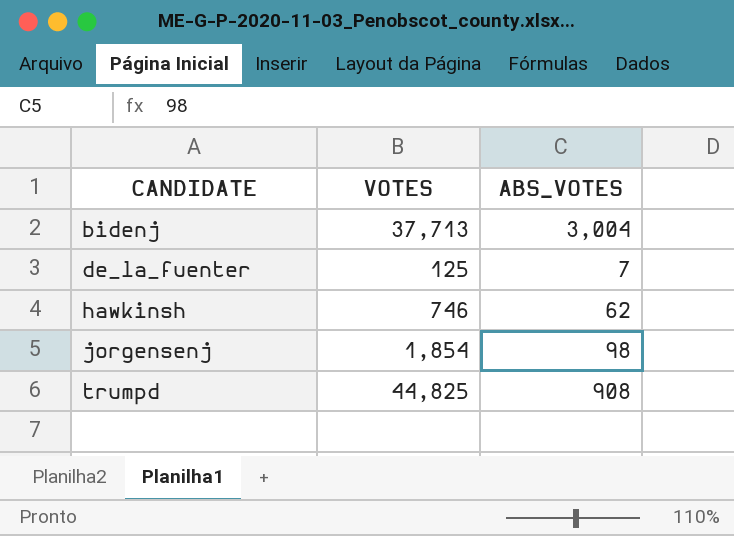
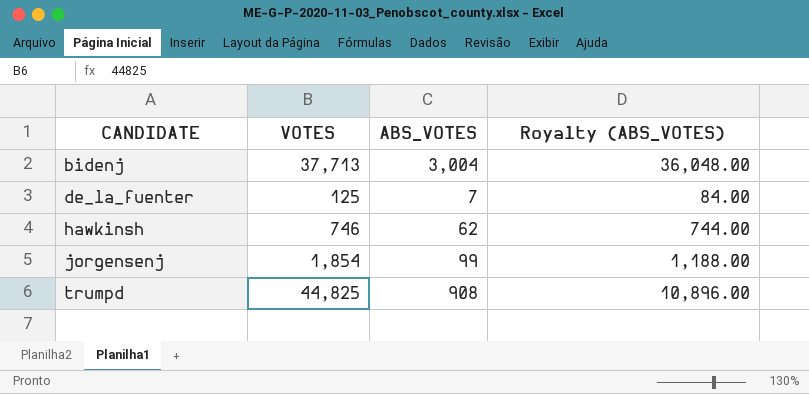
column Royalty (ABS_VOTES) | formula: none -> [ABS_VOTES] * 12
jorgensenj | ABS_VOTES: 98 -> 99

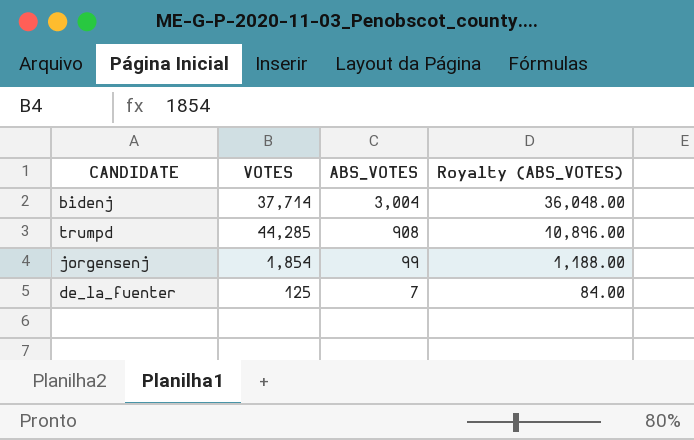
row order: CANDIDATE ascending -> ABS_VOTES descending
row hawkinsh: 746 | 62 | 744.00 -> none
bidenj | VOTES: 37,713 -> 37,714
trumpd | VOTES: 44,825 -> 44,285

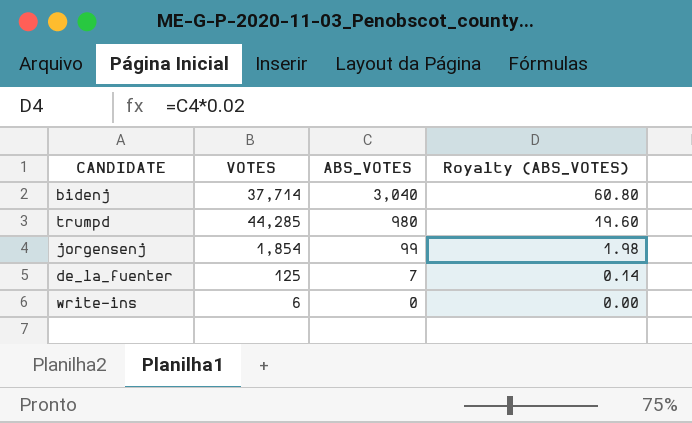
column Royalty (ABS_VOTES) | formula: [ABS_VOTES] * 12 -> [ABS_VOTES] * 0.02
bidenj | ABS_VOTES: 3,004 -> 3,040
trumpd | ABS_VOTES: 908 -> 980
row write-ins: none -> 6 | 0 | 0.00

